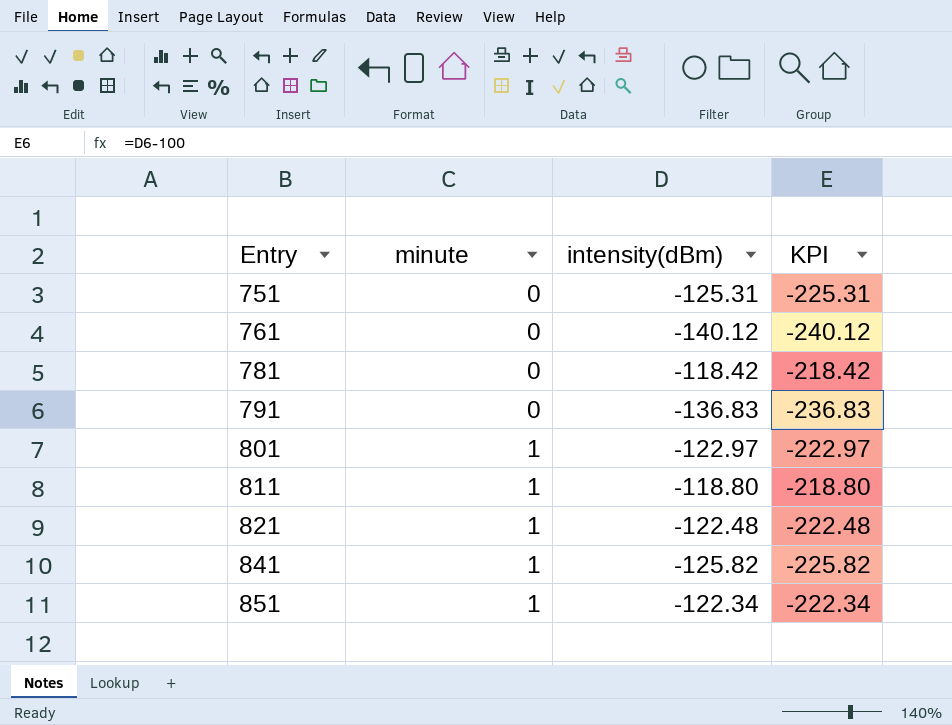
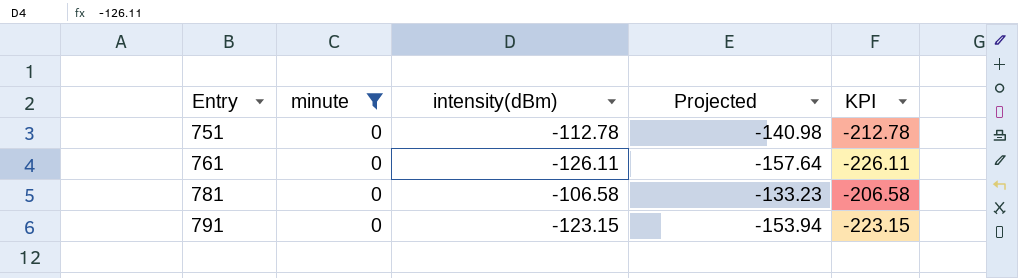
filter: none -> minute = 0
column Projected | formula: none -> [intensity(dBm)] * 1.25
751 | intensity(dBm): -125.31 -> -112.78
751 | KPI: -225.31 -> -212.78
761 | intensity(dBm): -140.12 -> -126.11
761 | KPI: -240.12 -> -226.11
781 | intensity(dBm): -118.42 -> -106.58
781 | KPI: -218.42 -> -206.58
791 | intensity(dBm): -136.83 -> -123.15
791 | KPI: -236.83 -> -223.15

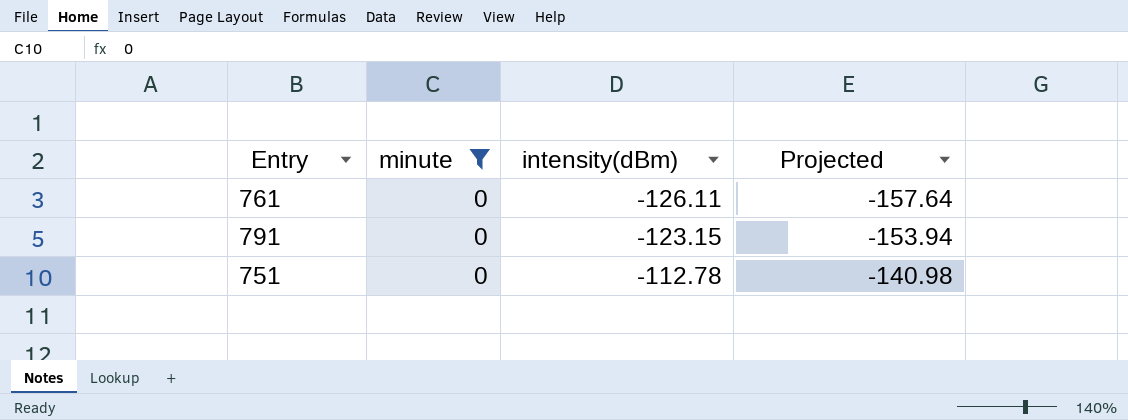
row order: Entry ascending -> intensity(dBm) ascending
column KPI | formula: [intensity(dBm)] - 100 -> none
row 781: 0 | -106.58 | -133.23 | -206.58 -> none

